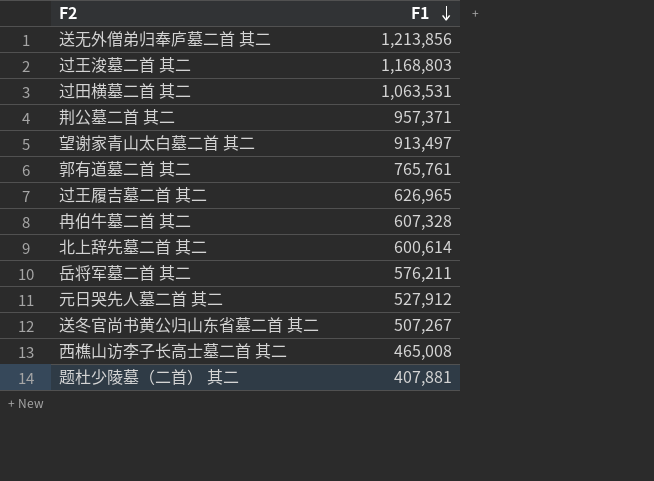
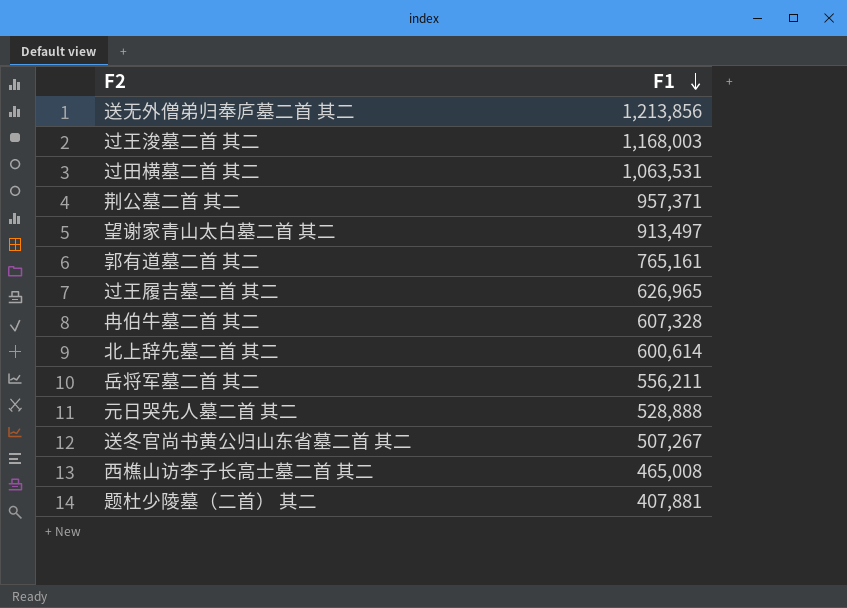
过王浚墓二首 其二 | F1: 1,168,803 -> 1,168,003
郭有道墓二首 其二 | F1: 765,761 -> 765,161
岳将军墓二首 其二 | F1: 576,211 -> 556,211
元日哭先人墓二首 其二 | F1: 527,912 -> 528,888

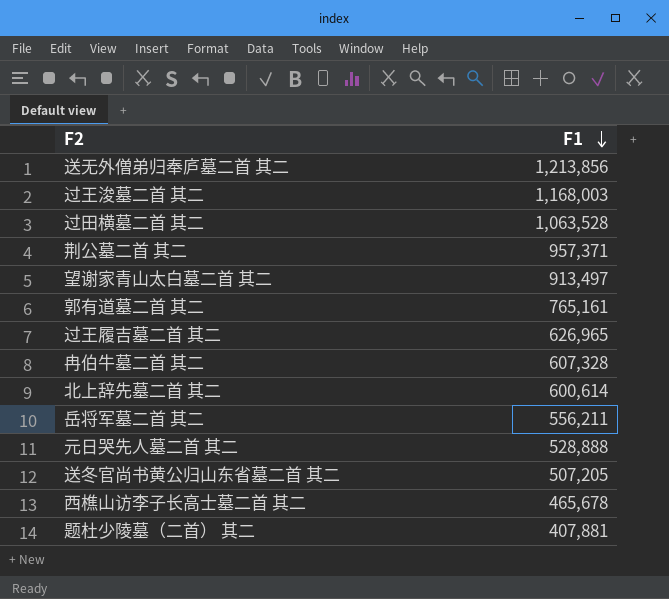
过田横墓二首 其二 | F1: 1,063,531 -> 1,063,528
送冬官尚书黄公归山东省墓二首 其二 | F1: 507,267 -> 507,205
西樵山访李子长高士墓二首 其二 | F1: 465,008 -> 465,678

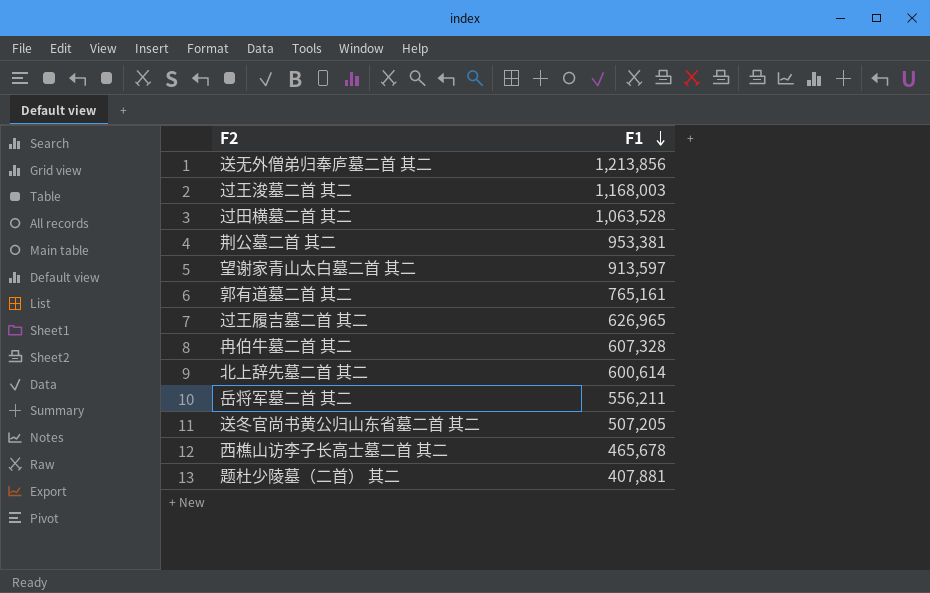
row 元日哭先人墓二首 其二: 528,888 -> none
荆公墓二首 其二 | F1: 957,371 -> 953,381
望谢家青山太白墓二首 其二 | F1: 913,497 -> 913,597

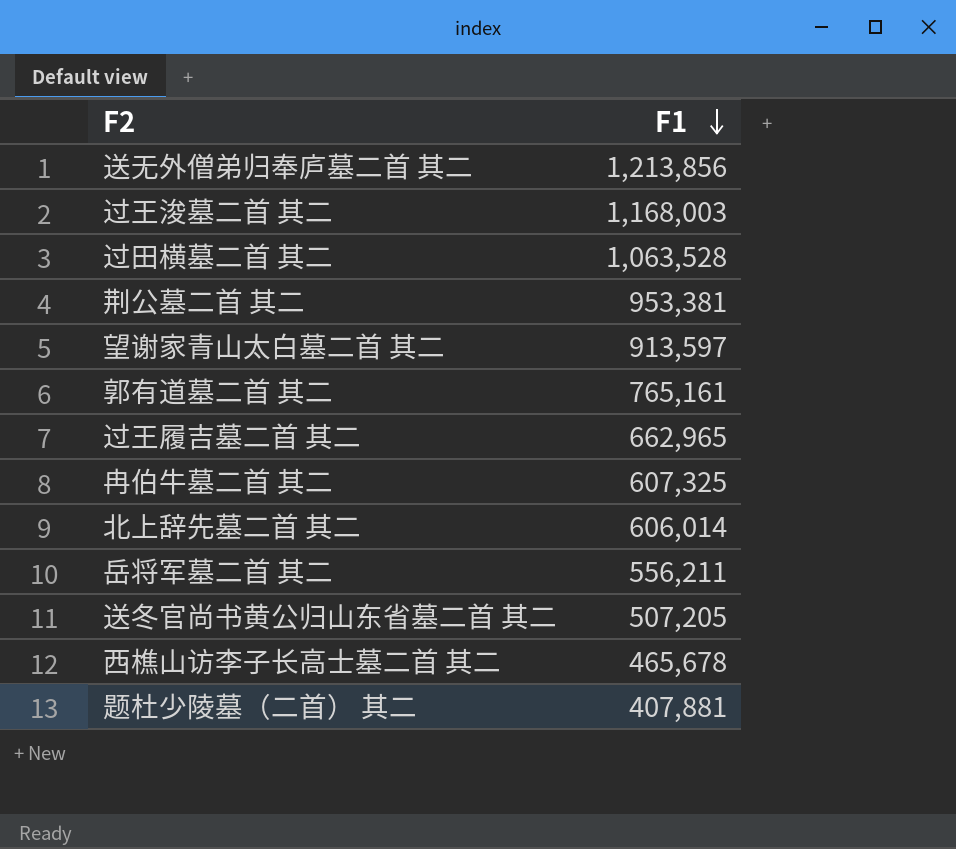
过王履吉墓二首 其二 | F1: 626,965 -> 662,965
冉伯牛墓二首 其二 | F1: 607,328 -> 607,325
北上辞先墓二首 其二 | F1: 600,614 -> 606,014

